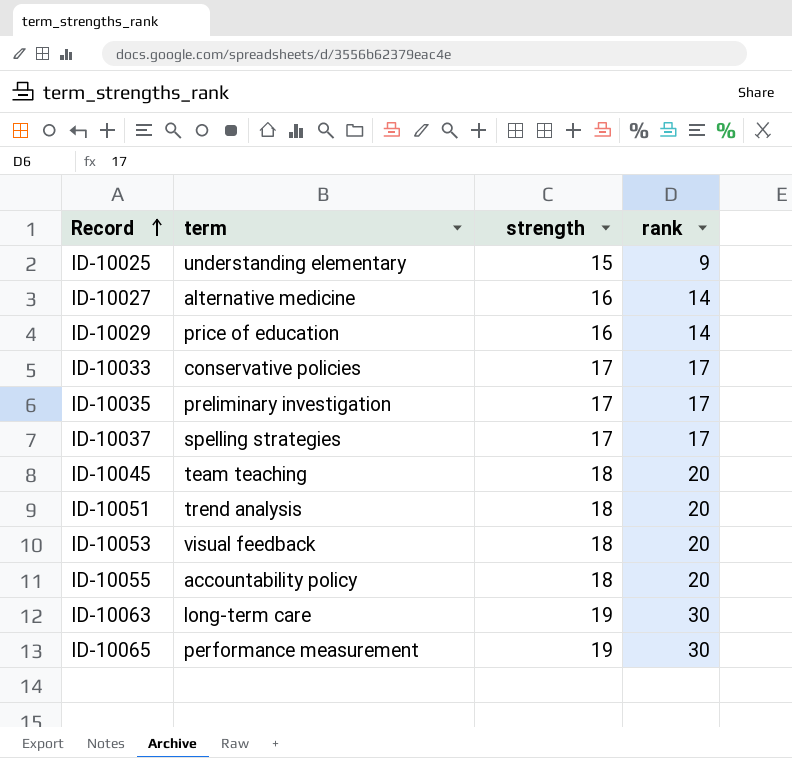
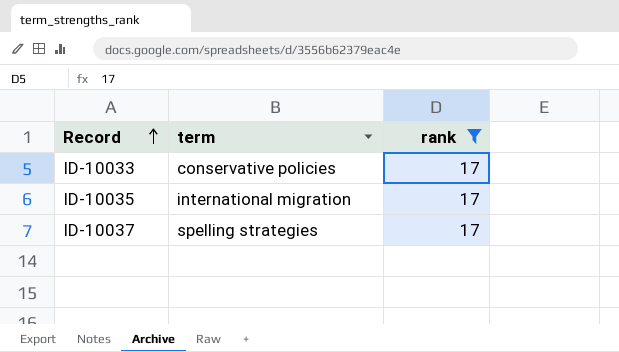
filter: none -> rank = 17
column strength | position: 3 -> none
ID-10035 | term: preliminary investigation -> international migration

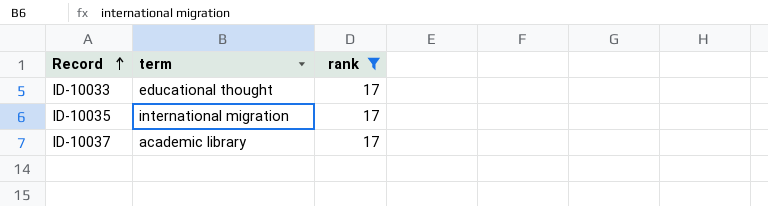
ID-10033 | term: conservative policies -> educational thought
ID-10037 | term: spelling strategies -> academic library

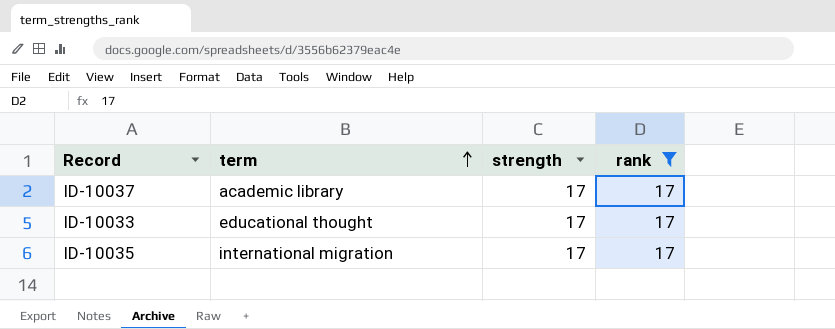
row order: Record ascending -> term ascending
column strength | position: none -> 3

